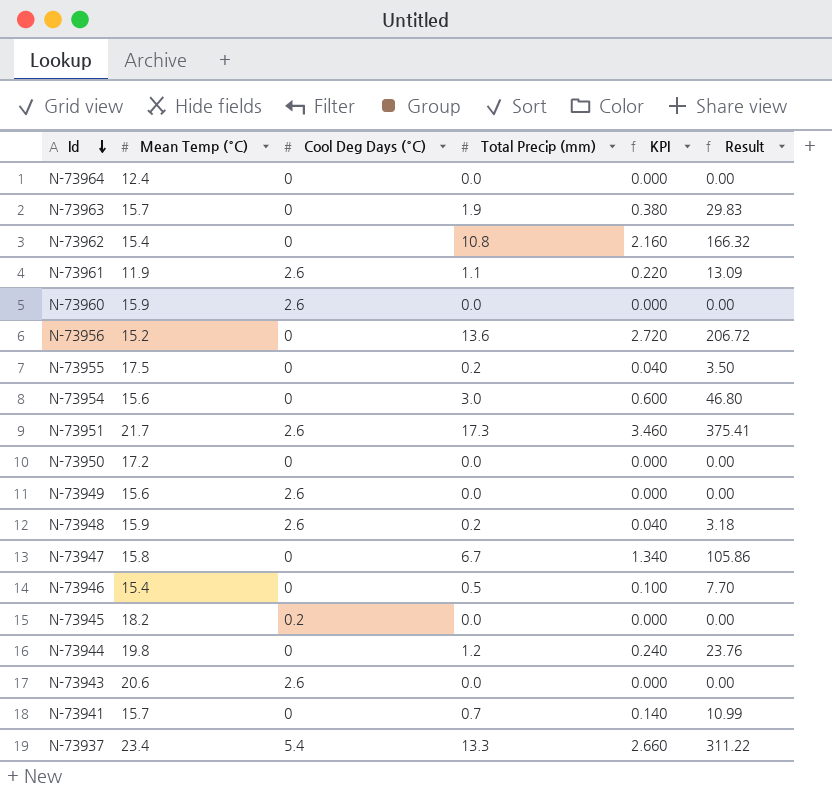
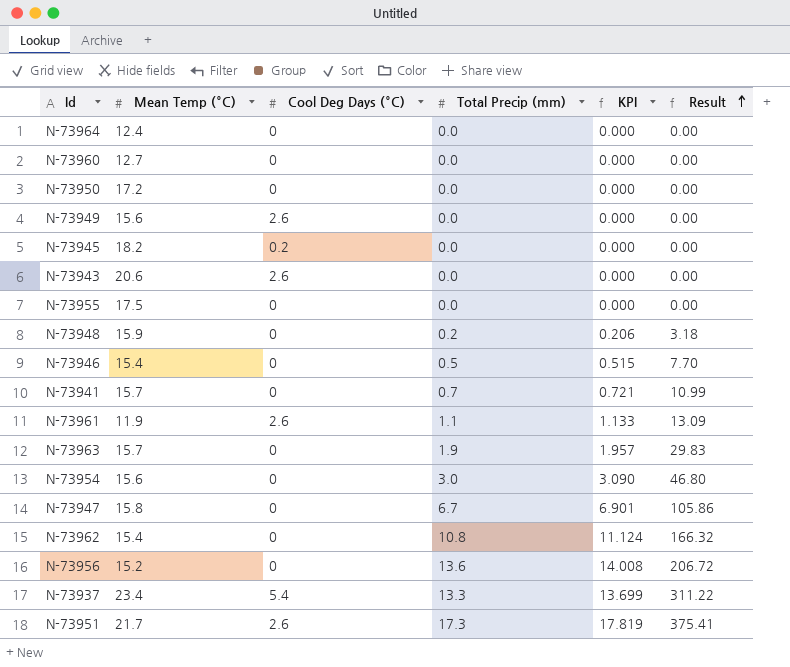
row order: Id descending -> Result ascending
column KPI | formula: [Total Precip (mm)] * 0.2 -> [Total Precip (mm)] * 1.03
row N-73944: 19.8 | 0 | 1.2 | 0.240 | 23.76 -> none
N-73960 | Mean Temp (°C): 15.9 -> 12.7
N-73960 | Cool Deg Days (°C): 2.6 -> 0
N-73955 | Total Precip (mm): 0.2 -> 0.0
N-73955 | Result: 3.50 -> 0.00
N-73948 | Cool Deg Days (°C): 2.6 -> 0

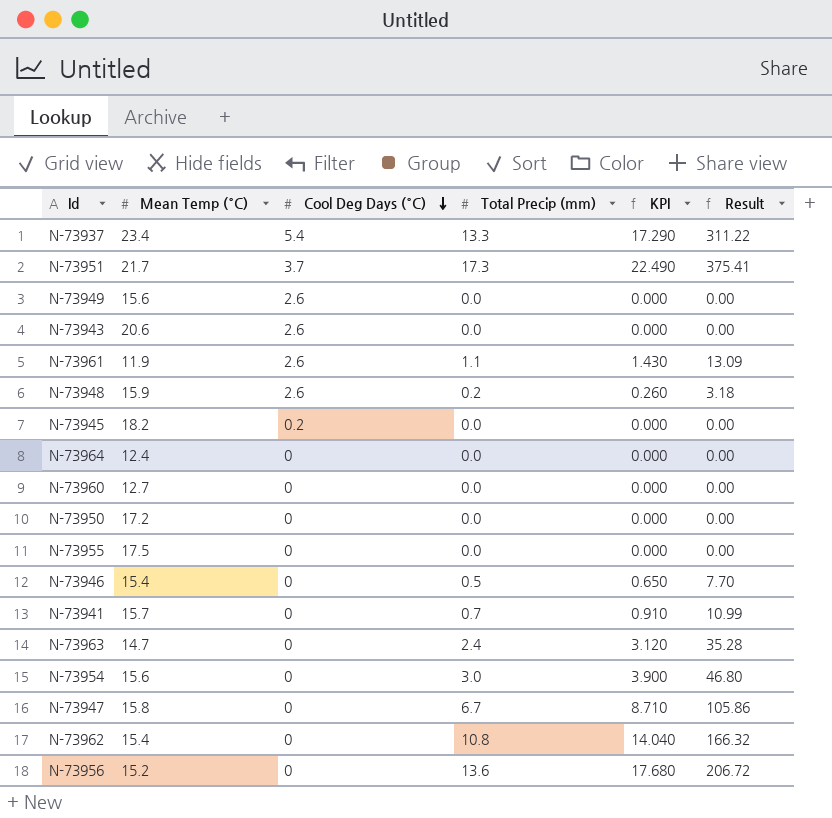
row order: Result ascending -> Cool Deg Days (°C) descending
column KPI | formula: [Total Precip (mm)] * 1.03 -> [Total Precip (mm)] * 1.3
N-73951 | Cool Deg Days (°C): 2.6 -> 3.7
N-73948 | Cool Deg Days (°C): 0 -> 2.6
N-73963 | Mean Temp (°C): 15.7 -> 14.7
N-73963 | Total Precip (mm): 1.9 -> 2.4
N-73963 | Result: 29.83 -> 35.28

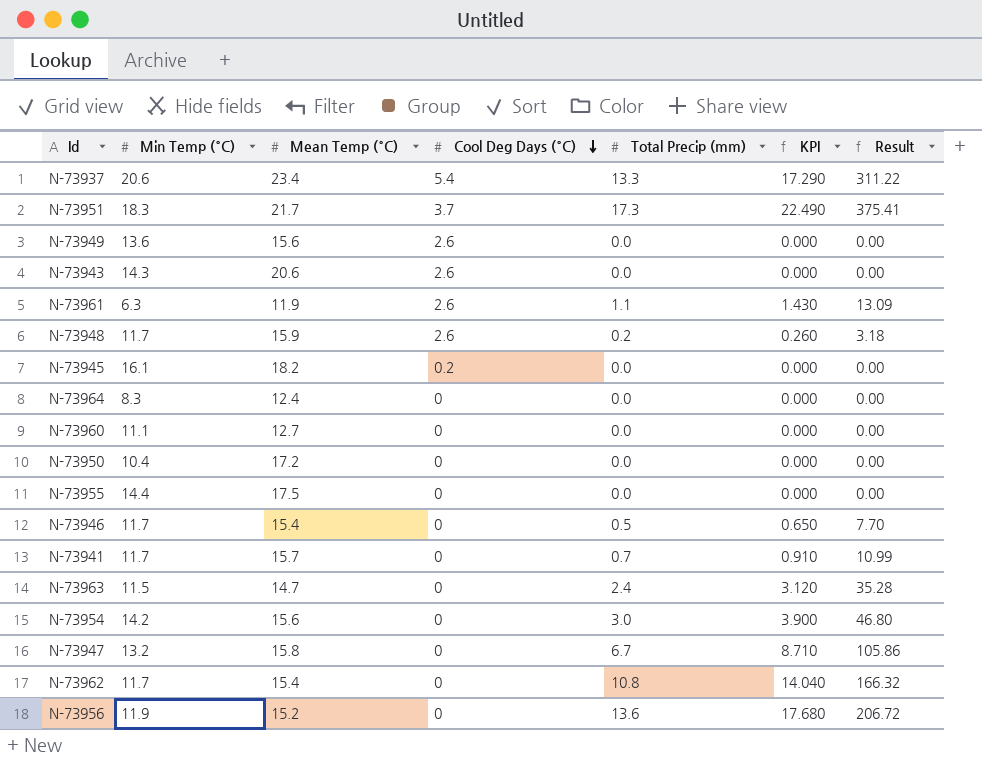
column Min Temp (°C) | position: none -> 2

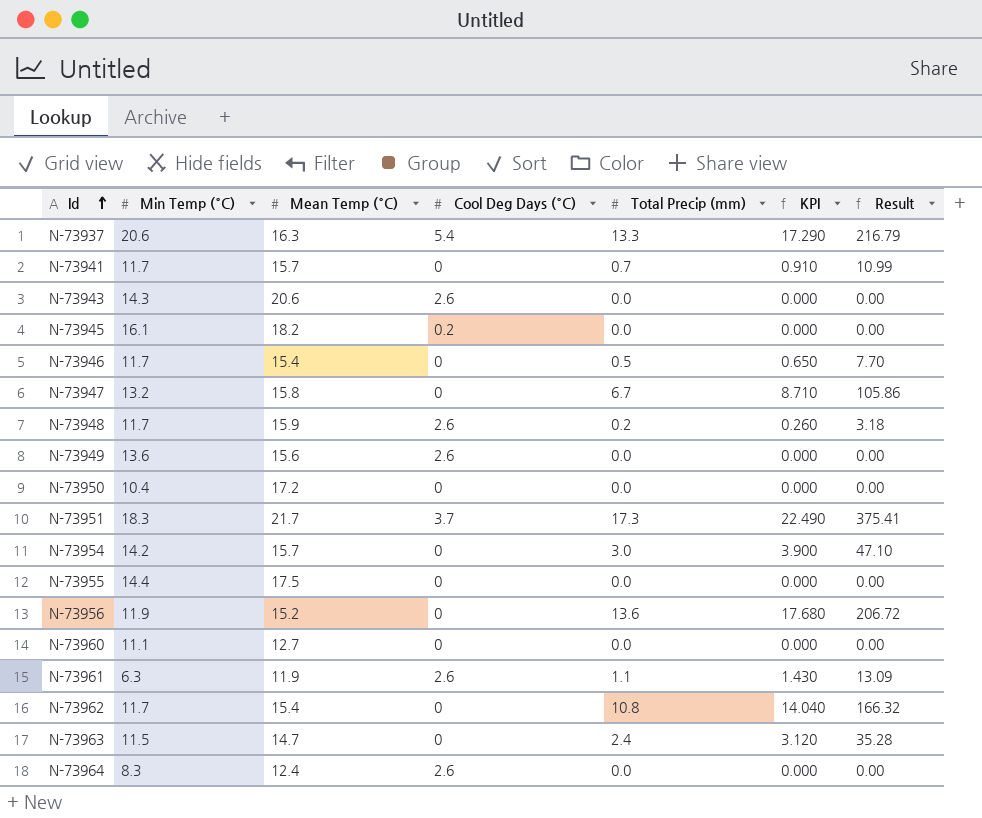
row order: Cool Deg Days (°C) descending -> Id ascending
N-73937 | Mean Temp (°C): 23.4 -> 16.3
N-73937 | Result: 311.22 -> 216.79
N-73954 | Mean Temp (°C): 15.6 -> 15.7
N-73954 | Result: 46.80 -> 47.10
N-73964 | Cool Deg Days (°C): 0 -> 2.6

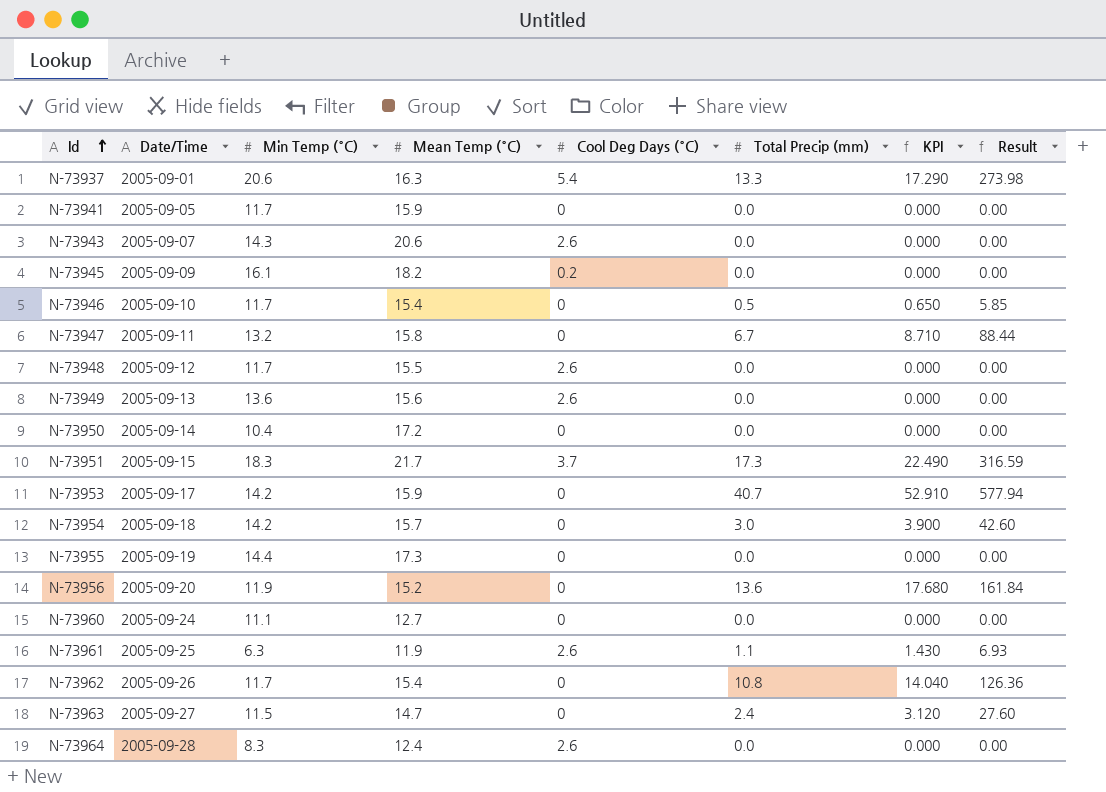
column Date/Time | position: none -> 2
column Result | formula: [Mean Temp (°C)] * [Total Precip (mm)] -> [Min Temp (°C)] * [Total Precip (mm)]
N-73941 | Mean Temp (°C): 15.7 -> 15.9
N-73941 | Total Precip (mm): 0.7 -> 0.0
N-73941 | KPI: 0.910 -> 0.000
N-73948 | Mean Temp (°C): 15.9 -> 15.5
N-73948 | Total Precip (mm): 0.2 -> 0.0
N-73948 | KPI: 0.260 -> 0.000
row N-73953: none -> 2005-09-17 | 14.2 | 15.9 | 0 | 40.7 | 52.910 | 577.94
N-73955 | Mean Temp (°C): 17.5 -> 17.3

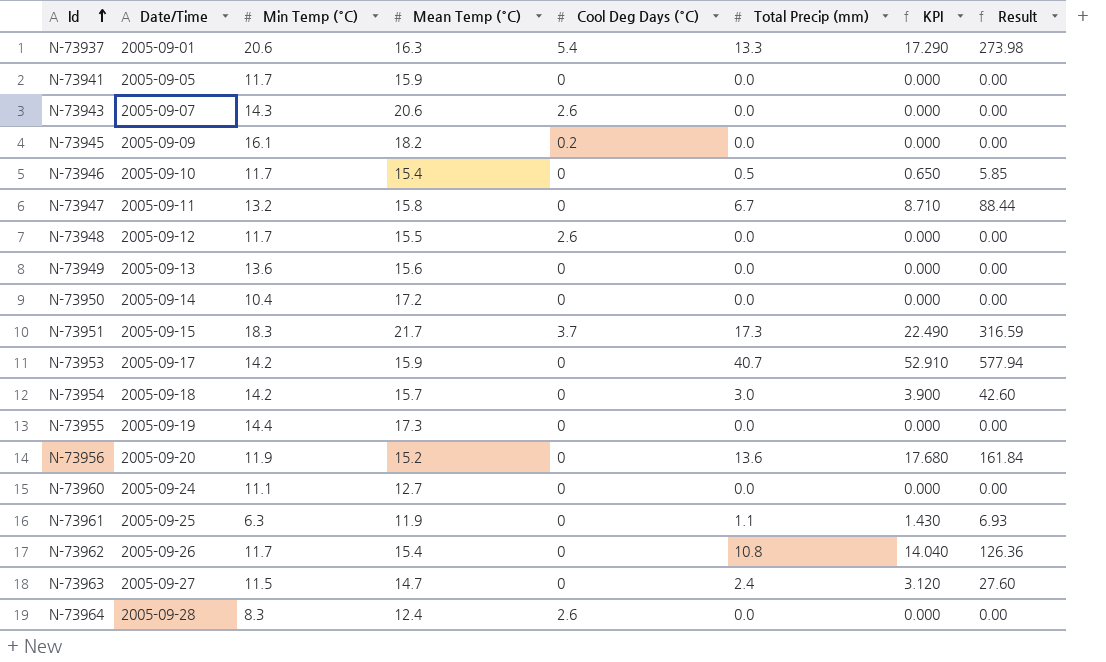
N-73949 | Cool Deg Days (°C): 2.6 -> 0
N-73961 | Cool Deg Days (°C): 2.6 -> 0

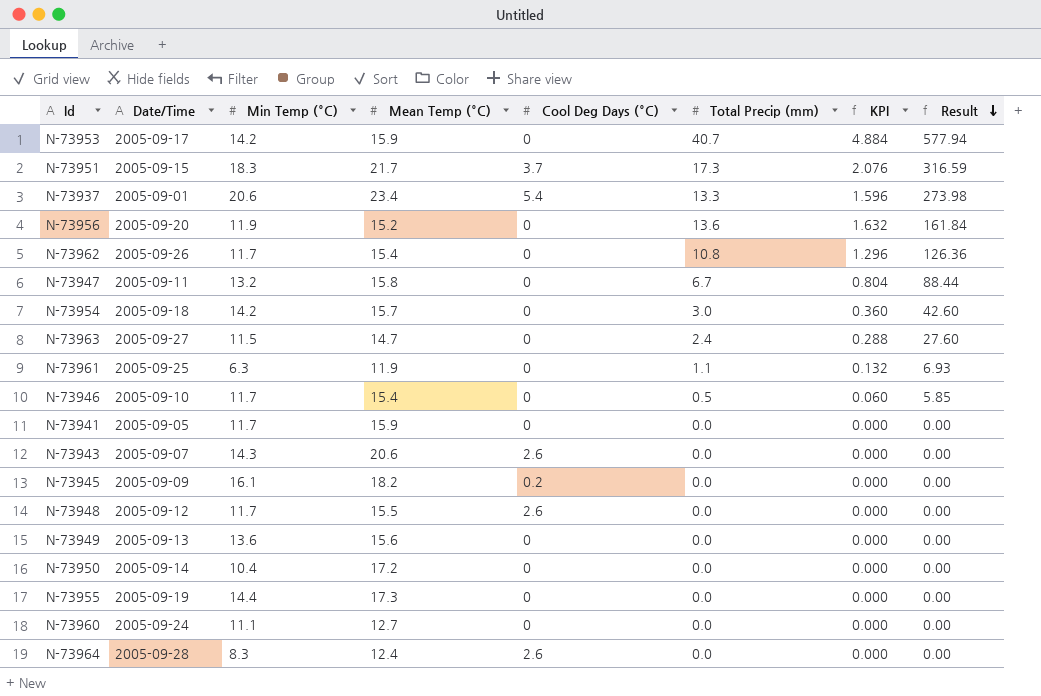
row order: Id ascending -> Result descending
column KPI | formula: [Total Precip (mm)] * 1.3 -> [Total Precip (mm)] * 0.12
N-73937 | Mean Temp (°C): 16.3 -> 23.4

